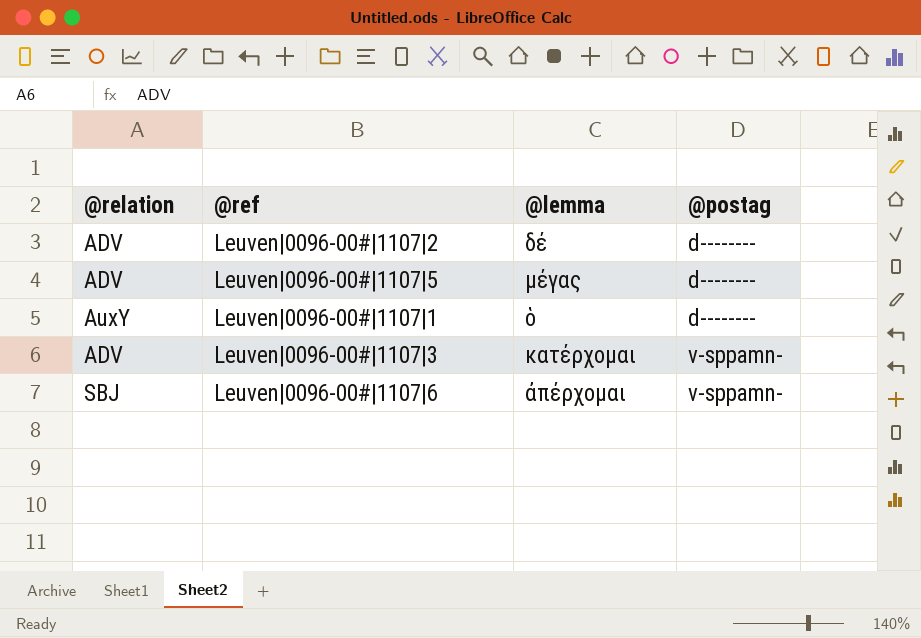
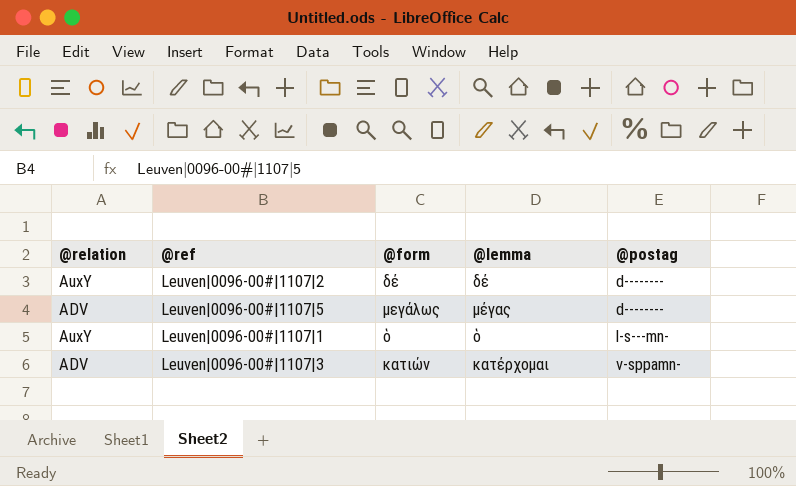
column @form | position: none -> 3
row Leuven|0096-00#|1107|6: SBJ | ἀπέρχομαι | v-sppamn- -> none
Leuven|0096-00#|1107|2 | @relation: ADV -> AuxY
Leuven|0096-00#|1107|1 | @postag: d-------- -> l-s---mn-

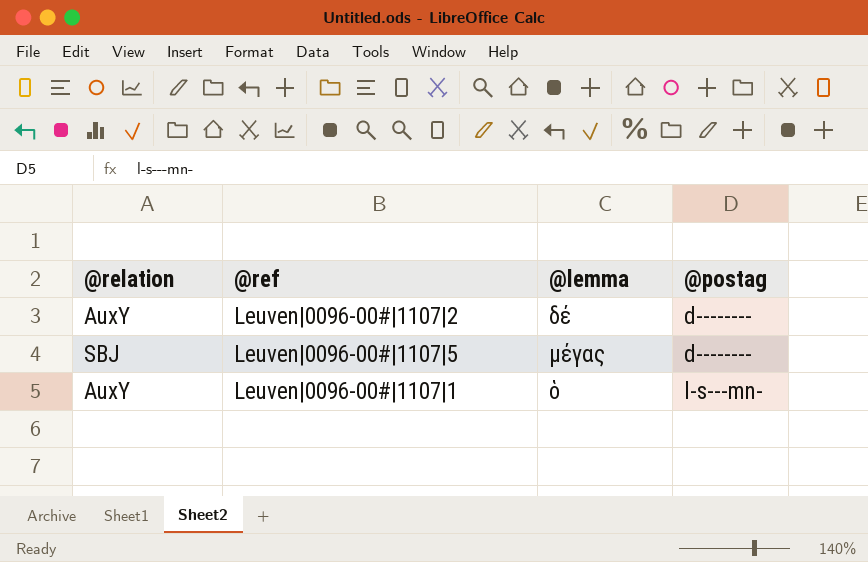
column @form | position: 3 -> none
row Leuven|0096-00#|1107|3: ADV | κατιών | κατέρχομαι | v-sppamn- -> none
Leuven|0096-00#|1107|5 | @relation: ADV -> SBJ

